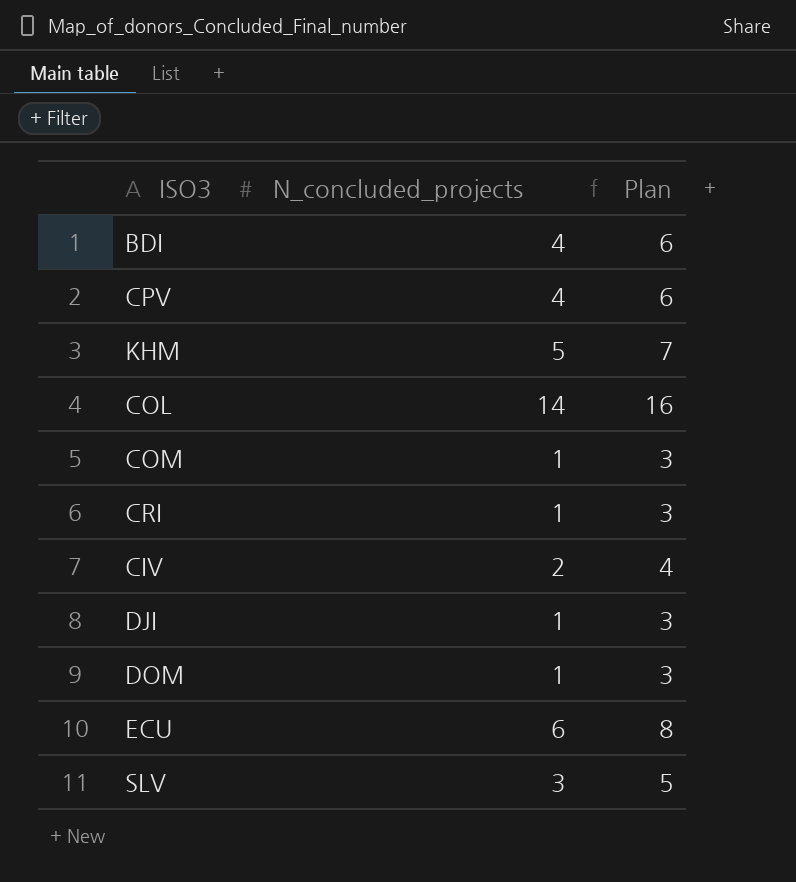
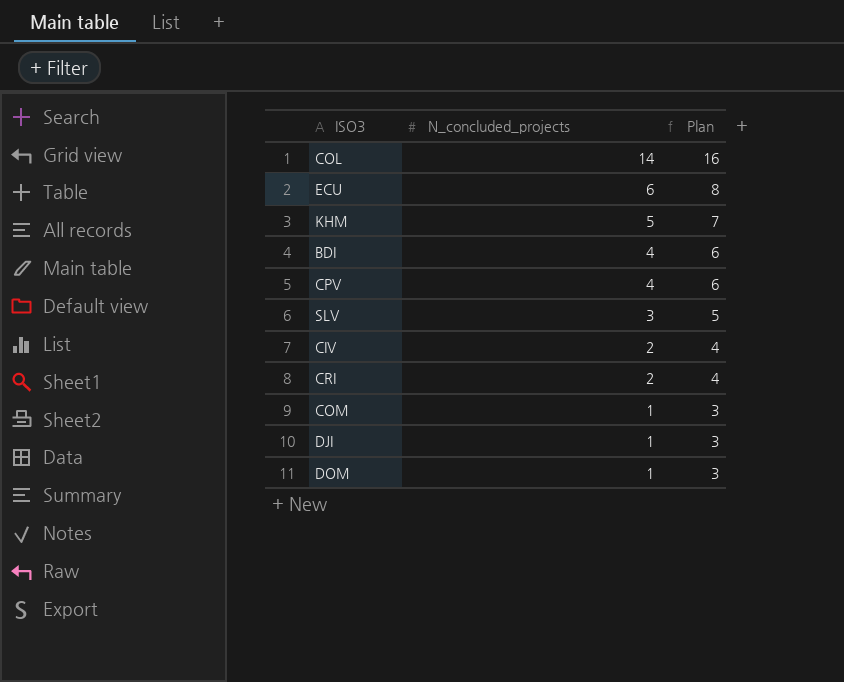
row order: none -> N_concluded_projects descending
CRI | N_concluded_projects: 1 -> 2
CRI | Plan: 3 -> 4

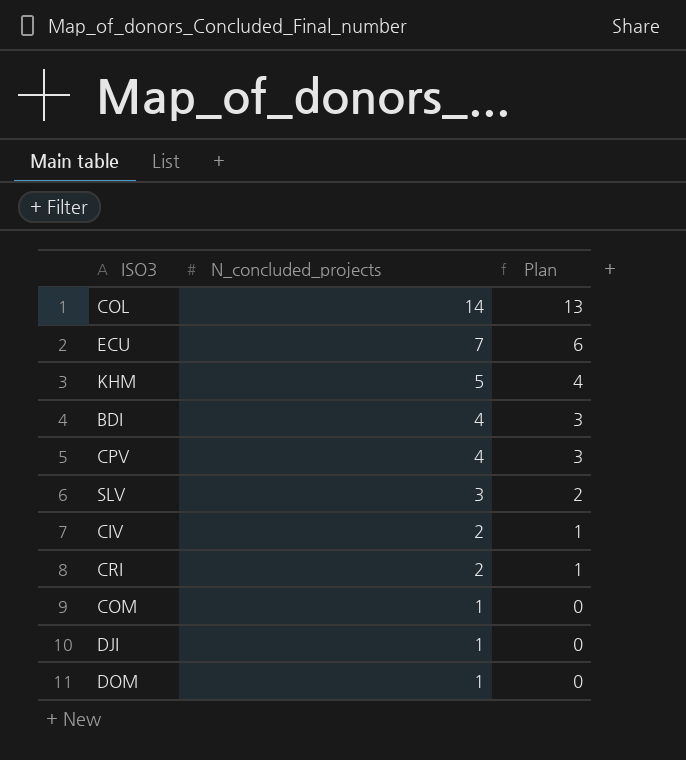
column Plan | formula: [N_concluded_projects] + 2 -> [N_concluded_projects] - 1
ECU | N_concluded_projects: 6 -> 7

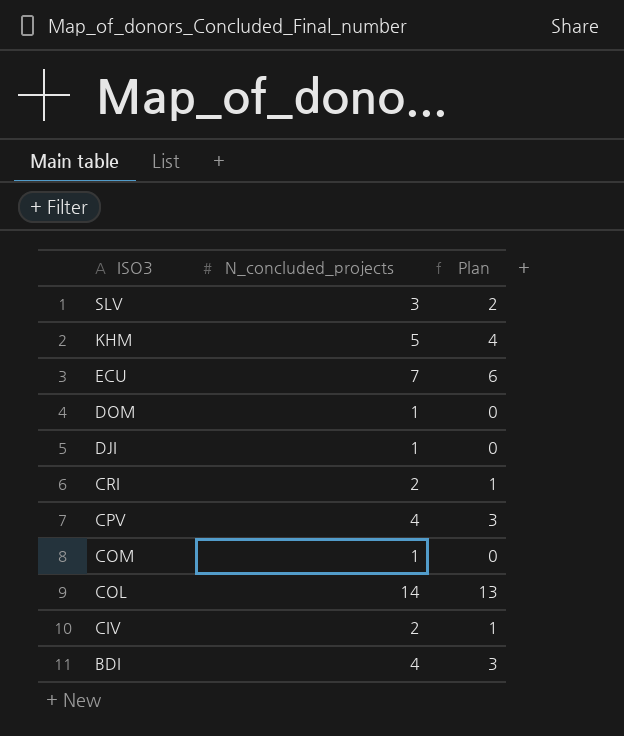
row order: N_concluded_projects descending -> ISO3 descending

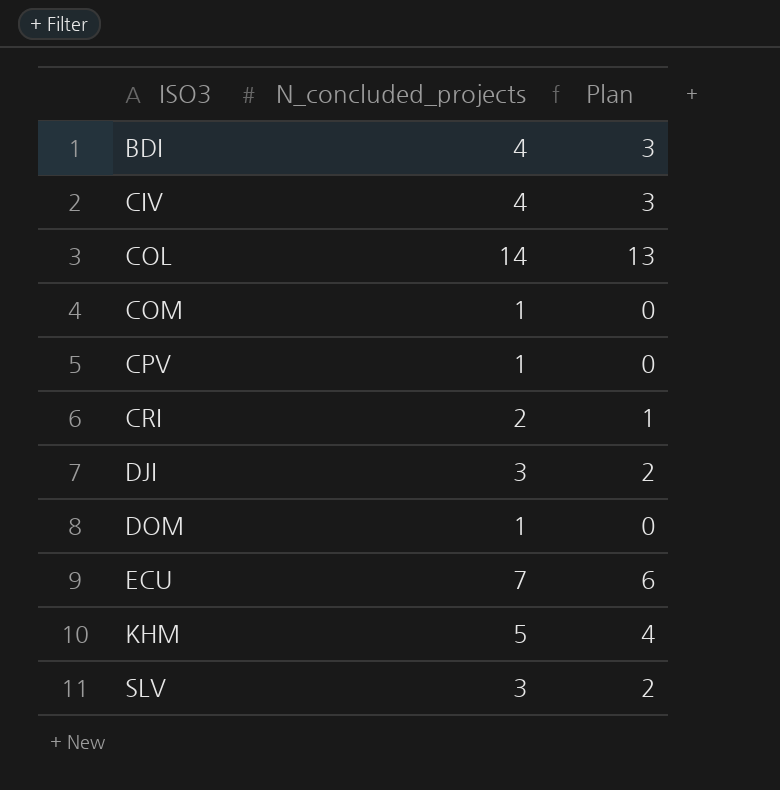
row order: ISO3 descending -> ISO3 ascending
CIV | N_concluded_projects: 2 -> 4
CIV | Plan: 1 -> 3
CPV | N_concluded_projects: 4 -> 1
CPV | Plan: 3 -> 0
DJI | N_concluded_projects: 1 -> 3
DJI | Plan: 0 -> 2

